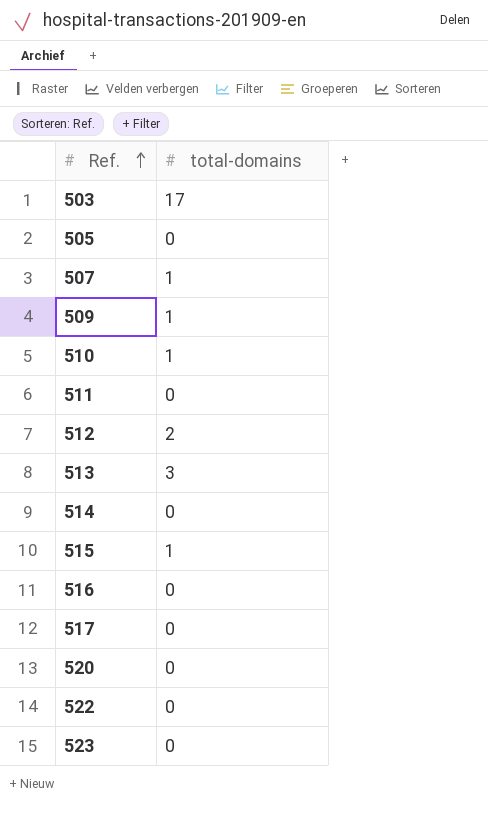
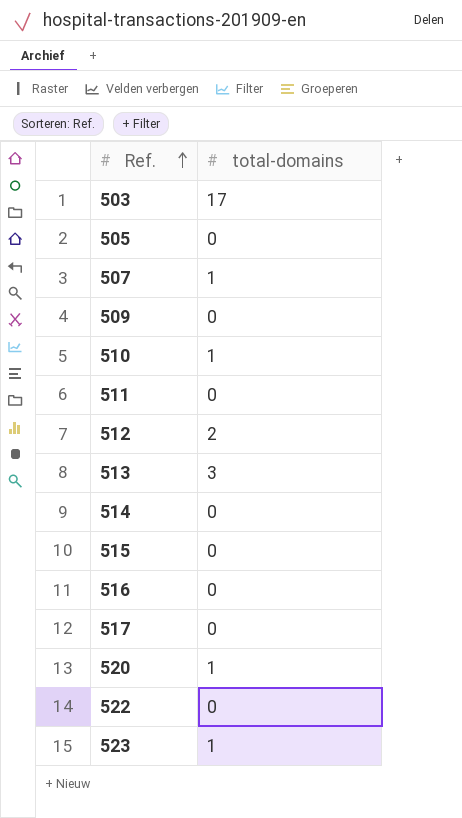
509 | total-domains: 1 -> 0
515 | total-domains: 1 -> 0
520 | total-domains: 0 -> 1
523 | total-domains: 0 -> 1

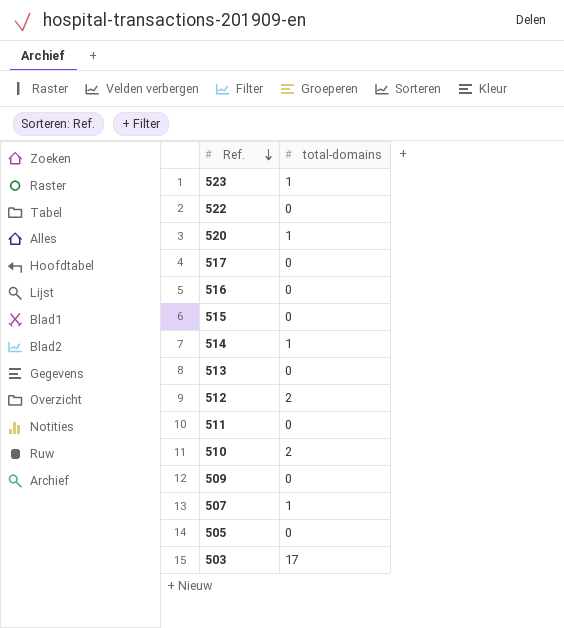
row order: Ref. ascending -> Ref. descending
514 | total-domains: 0 -> 1
513 | total-domains: 3 -> 0
510 | total-domains: 1 -> 2

